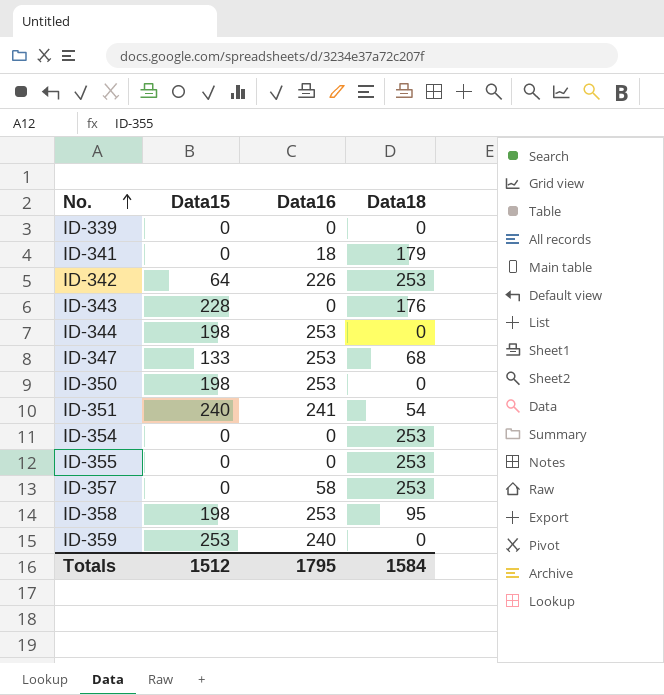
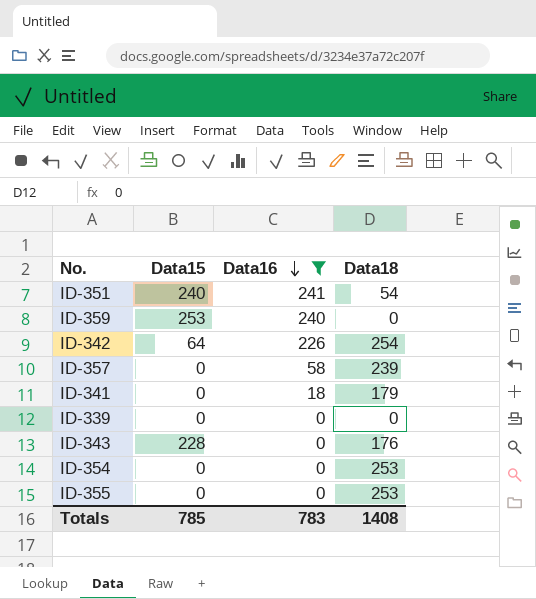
filter: none -> Data16 != 253
row order: No. ascending -> Data16 descending
ID-342 | Data18: 253 -> 254
ID-357 | Data18: 253 -> 239
Totals | Data15: 1512 -> 785
Totals | Data16: 1795 -> 783
Totals | Data18: 1584 -> 1408

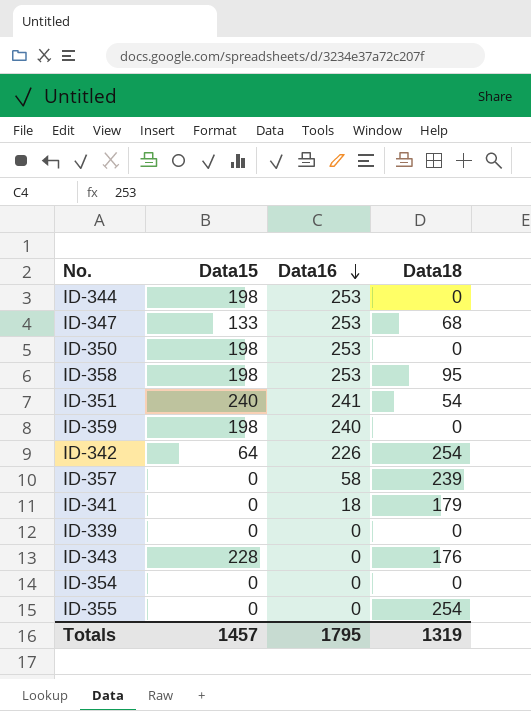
filter: Data16 != 253 -> none
ID-359 | Data15: 253 -> 198
ID-354 | Data18: 253 -> 0
ID-355 | Data18: 253 -> 254
Totals | Data15: 785 -> 1457
Totals | Data16: 783 -> 1795
Totals | Data18: 1408 -> 1319

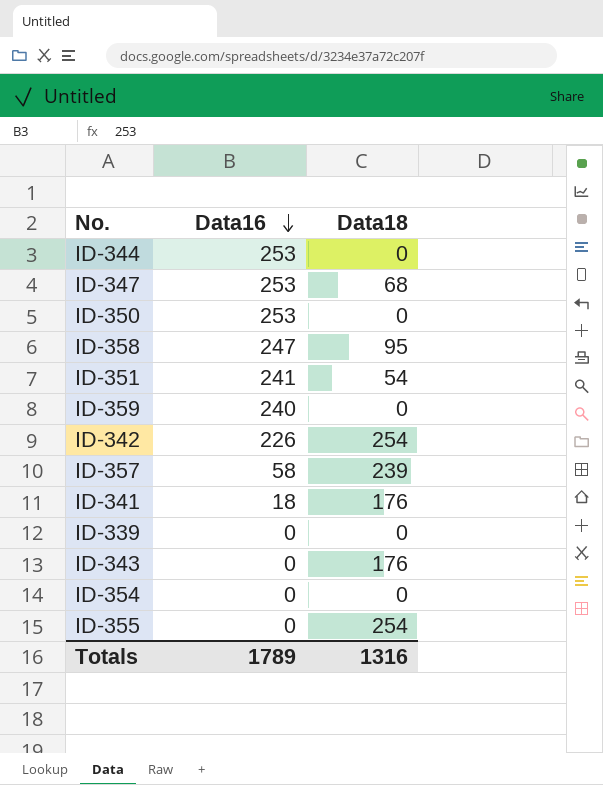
column Data15 | position: 2 -> none
ID-358 | Data16: 253 -> 247
ID-341 | Data18: 179 -> 176
Totals | Data16: 1795 -> 1789
Totals | Data18: 1319 -> 1316

